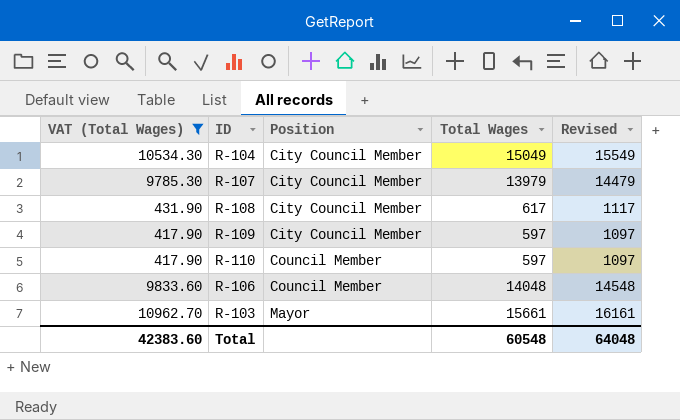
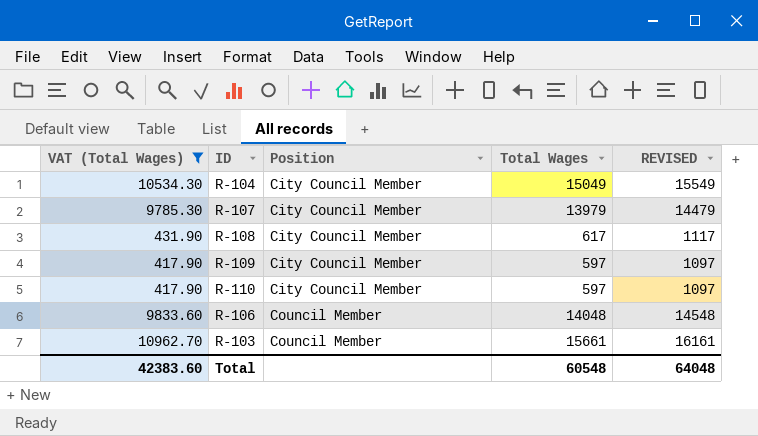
column name: Revised -> REVISED
R-110 | Position: Council Member -> City Council Member
R-103 | Position: Mayor -> Council Member

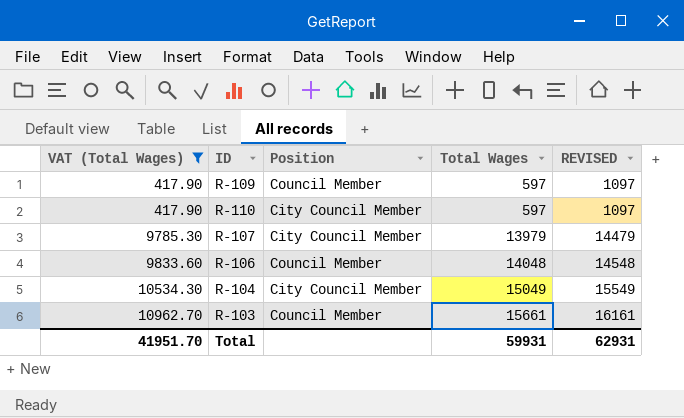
row order: Position ascending -> VAT (Total Wages) ascending
row R-108: 431.90 | City Council Member | 617 | 1117 -> none
R-109 | Position: City Council Member -> Council Member
Total | VAT (Total Wages): 42383.60 -> 41951.70
Total | Total Wages: 60548 -> 59931
Total | REVISED: 64048 -> 62931

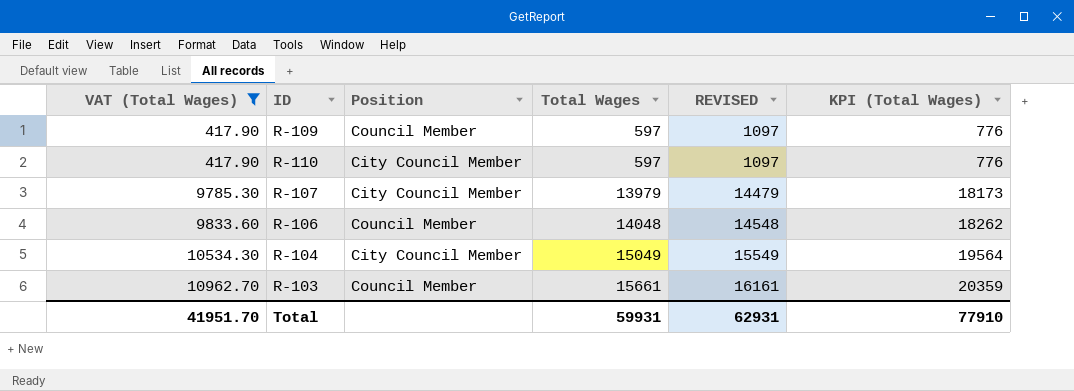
column KPI (Total Wages) | formula: none -> [Total Wages] * 1.3

